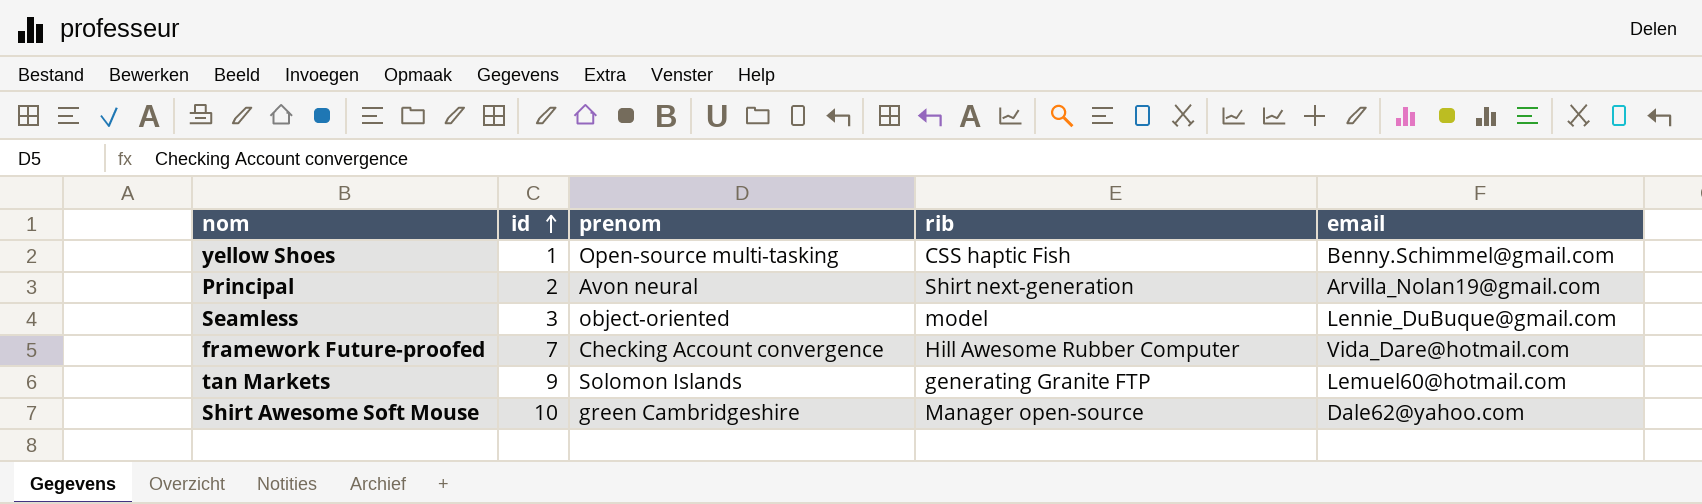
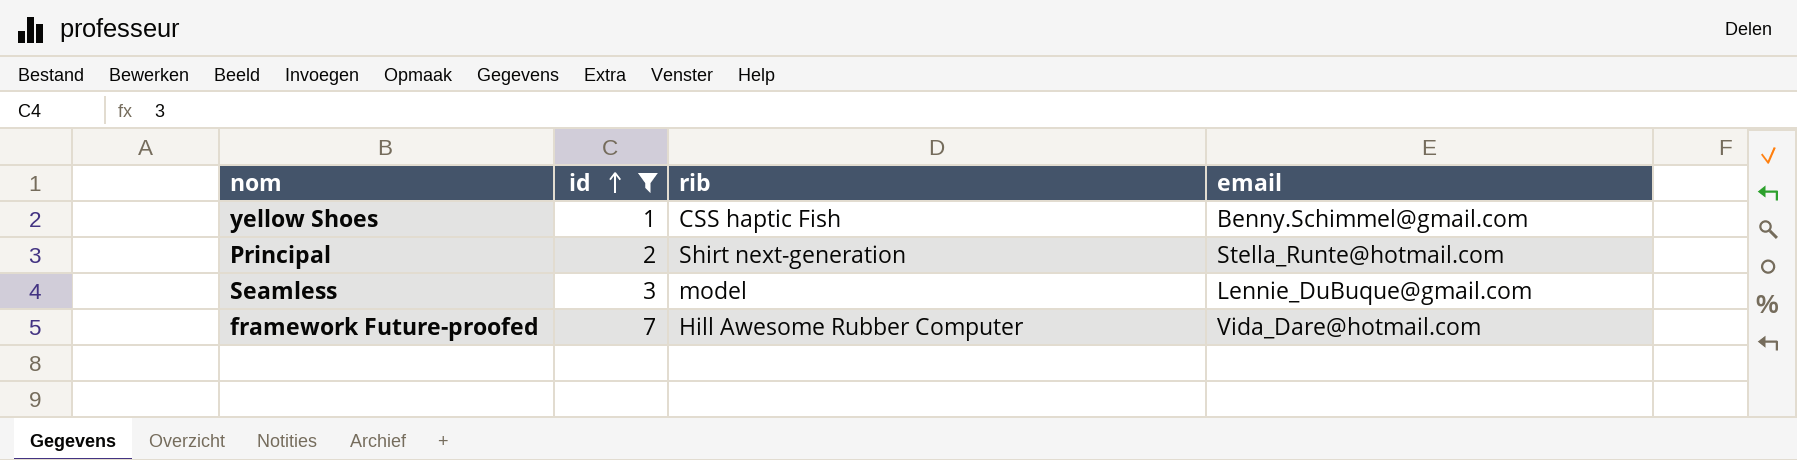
filter: none -> id <= 7
column prenom | position: 3 -> none
Principal | email: Arvilla_Nolan19@gmail.com -> Stella_Runte@hotmail.com

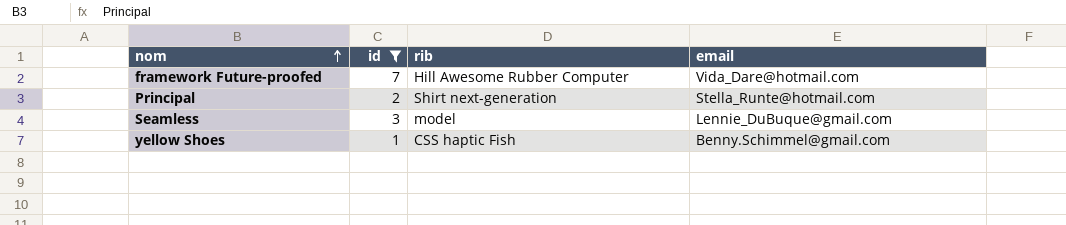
row order: id ascending -> nom ascending

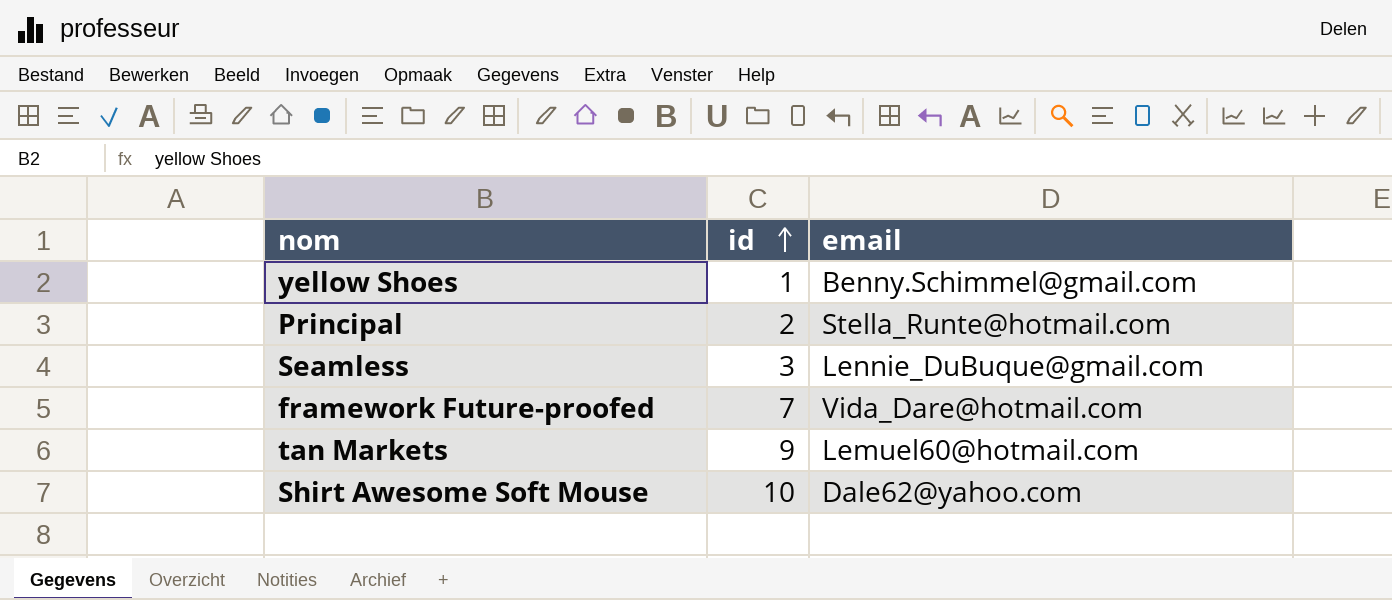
filter: id <= 7 -> none
row order: nom ascending -> id ascending
column rib | position: 3 -> none

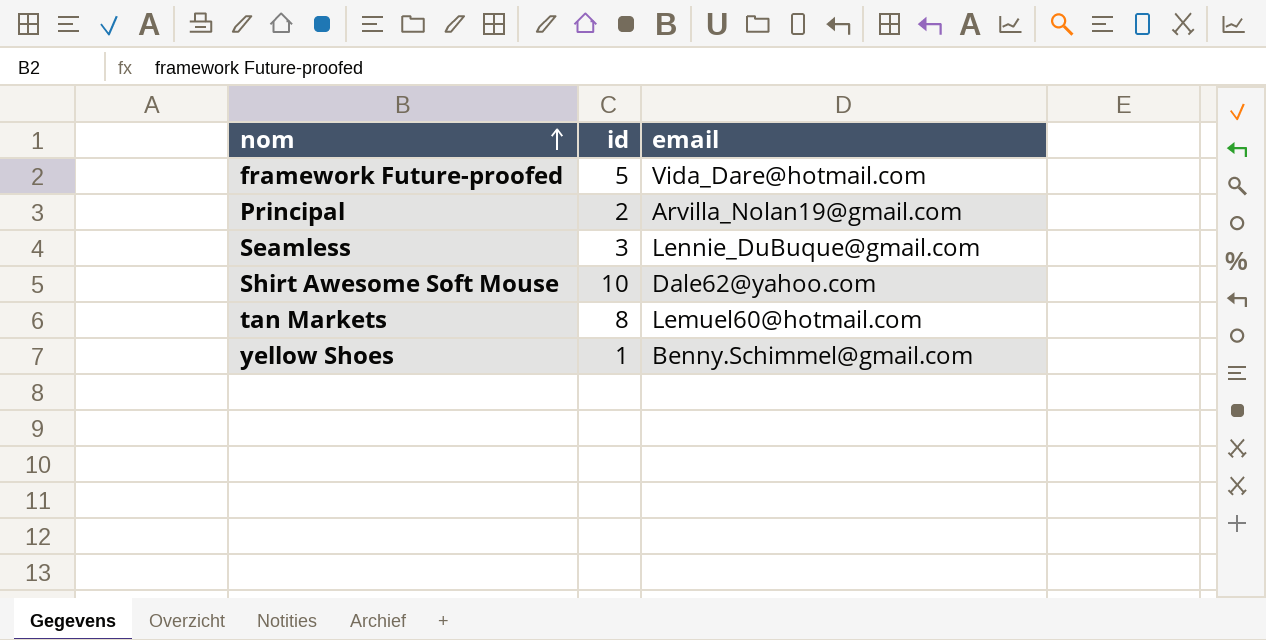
row order: id ascending -> nom ascending
framework Future-proofed | id: 7 -> 5
Principal | email: Stella_Runte@hotmail.com -> Arvilla_Nolan19@gmail.com
tan Markets | id: 9 -> 8

